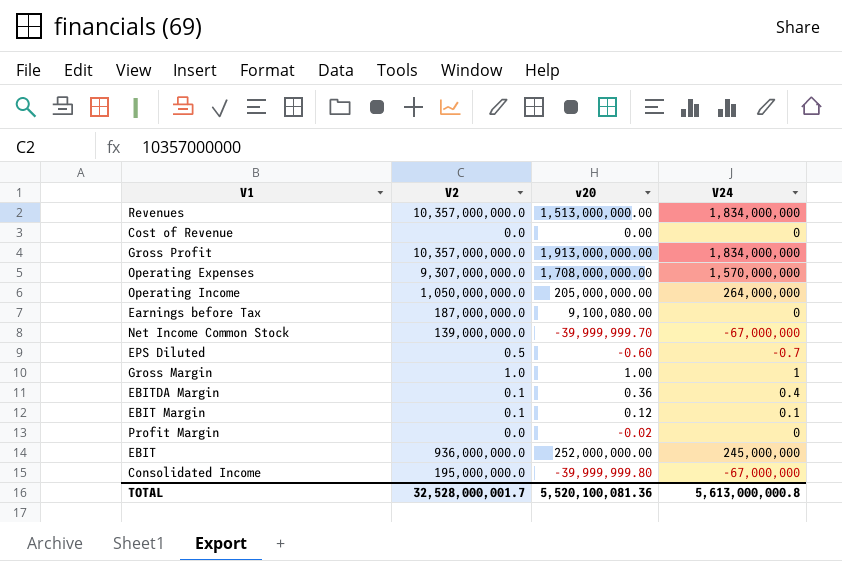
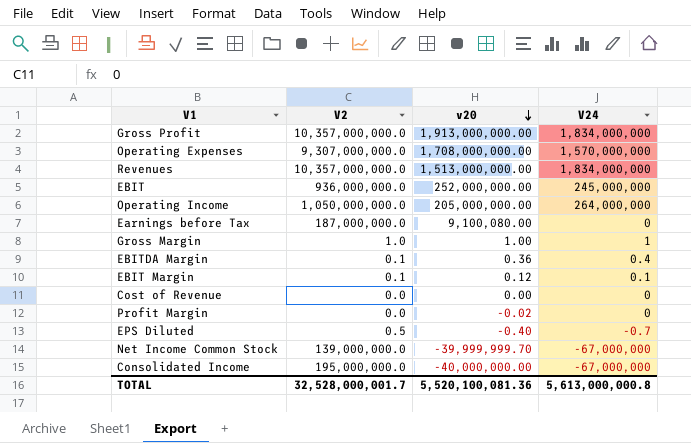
row order: none -> v20 descending
EPS Diluted | v20: -0.60 -> -0.40
Consolidated Income | v20: -39,999,999.80 -> -40,000,000.00

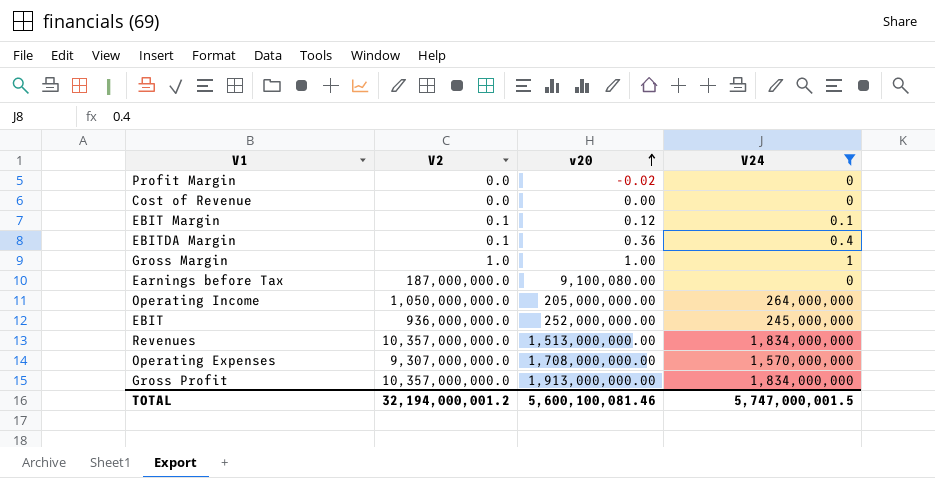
filter: none -> V24 >= 0
row order: v20 descending -> v20 ascending
TOTAL | V2: 32,528,000,001.7 -> 32,194,000,001.2
TOTAL | v20: 5,520,100,081.36 -> 5,600,100,081.46
TOTAL | V24: 5,613,000,000.8 -> 5,747,000,001.5

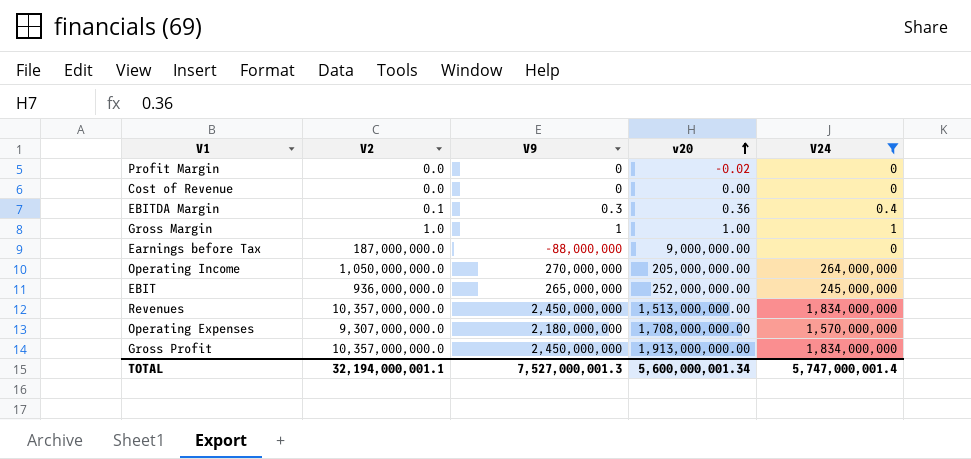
column V9 | position: none -> 3
row EBIT Margin: 0.1 | 0.12 | 0.1 -> none
Earnings before Tax | v20: 9,100,080.00 -> 9,000,000.00
TOTAL | V2: 32,194,000,001.2 -> 32,194,000,001.1
TOTAL | v20: 5,600,100,081.46 -> 5,600,000,001.34
TOTAL | V24: 5,747,000,001.5 -> 5,747,000,001.4

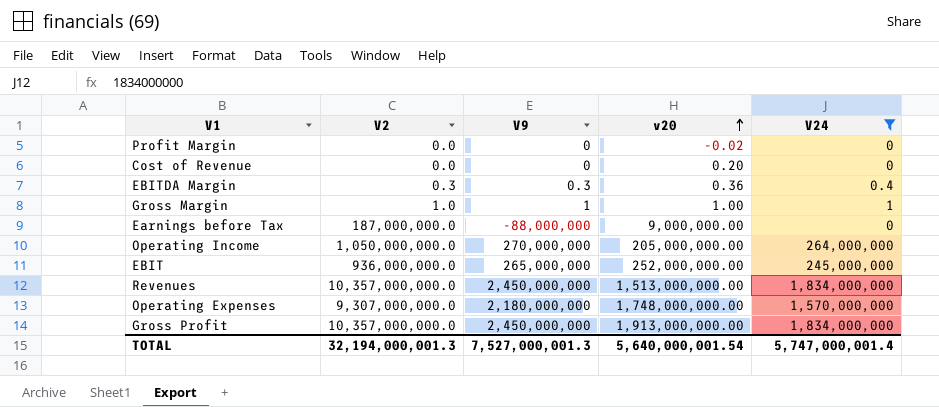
Cost of Revenue | v20: 0.00 -> 0.20
EBITDA Margin | V2: 0.1 -> 0.3
Operating Expenses | v20: 1,708,000,000.00 -> 1,748,000,000.00
TOTAL | V2: 32,194,000,001.1 -> 32,194,000,001.3
TOTAL | v20: 5,600,000,001.34 -> 5,640,000,001.54

